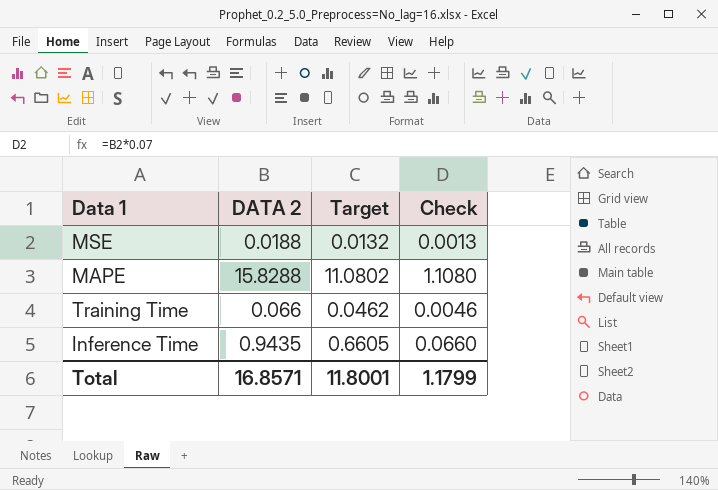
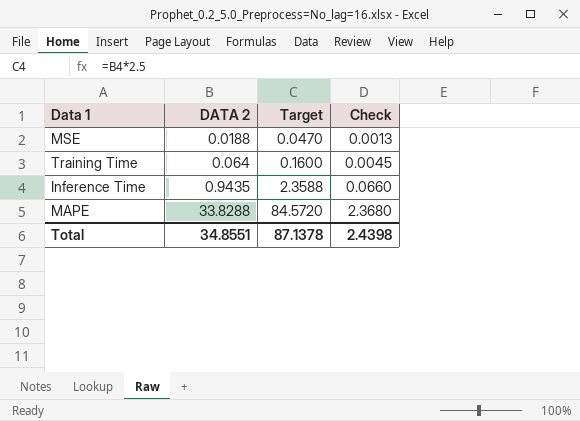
row order: none -> DATA 2 ascending
column Target | formula: [DATA 2] * 0.7 -> [DATA 2] * 2.5
Training Time | DATA 2: 0.066 -> 0.064
Training Time | Check: 0.0046 -> 0.0045
MAPE | DATA 2: 15.8288 -> 33.8288
MAPE | Check: 1.1080 -> 2.3680
Total | DATA 2: 16.8571 -> 34.8551
Total | Target: 11.8001 -> 87.1378
Total | Check: 1.1799 -> 2.4398

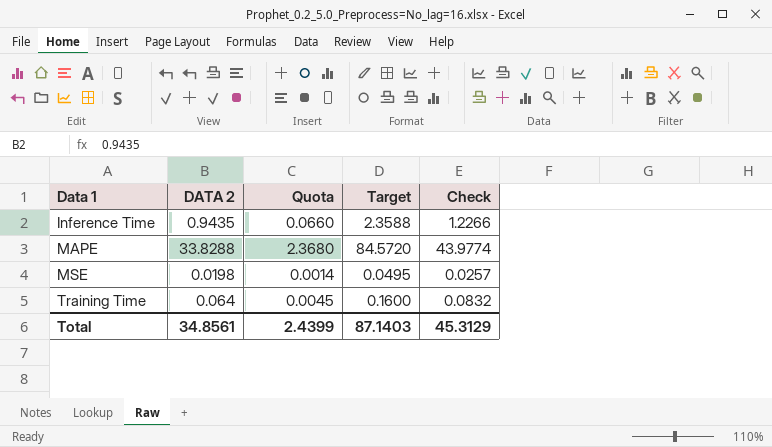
row order: DATA 2 ascending -> Data 1 ascending
column Quota | formula: none -> [DATA 2] * 0.07
column Check | formula: [DATA 2] * 0.07 -> [DATA 2] * 1.3
MSE | DATA 2: 0.0188 -> 0.0198
MSE | Target: 0.0470 -> 0.0495
Total | DATA 2: 34.8551 -> 34.8561
Total | Target: 87.1378 -> 87.1403
Total | Check: 2.4398 -> 45.3129

